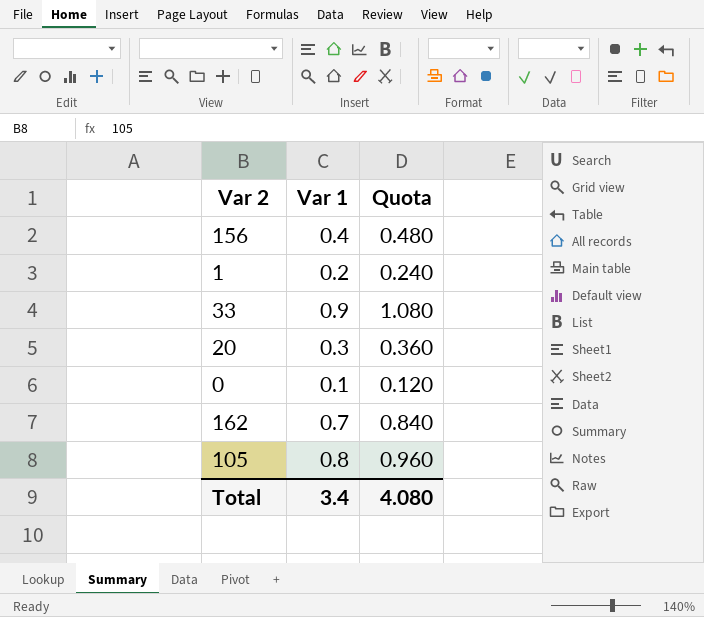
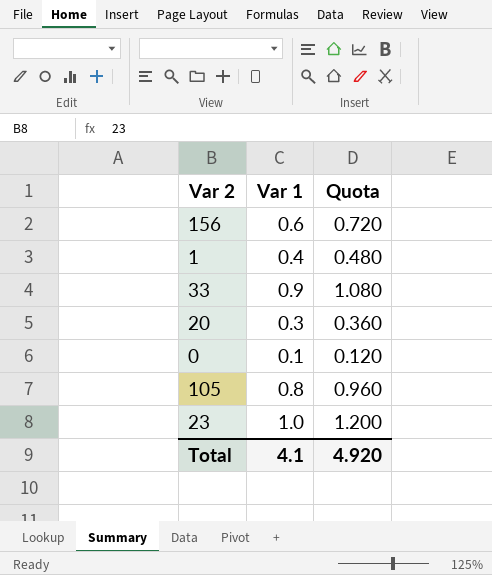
row 162: 0.7 | 0.840 -> none
156 | Var 1: 0.4 -> 0.6
156 | Quota: 0.480 -> 0.720
1 | Var 1: 0.2 -> 0.4
1 | Quota: 0.240 -> 0.480
row 23: none -> 1.0 | 1.200
Total | Var 1: 3.4 -> 4.1
Total | Quota: 4.080 -> 4.920

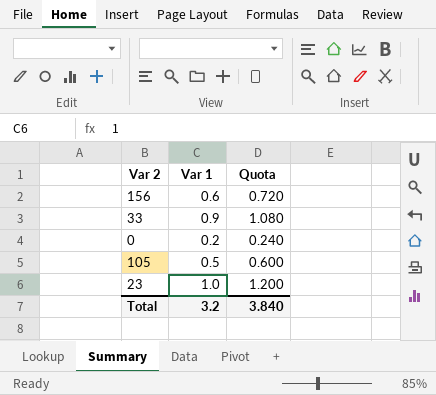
row 1: 0.4 | 0.480 -> none
row 20: 0.3 | 0.360 -> none
0 | Var 1: 0.1 -> 0.2
0 | Quota: 0.120 -> 0.240
105 | Var 1: 0.8 -> 0.5
105 | Quota: 0.960 -> 0.600
Total | Var 1: 4.1 -> 3.2
Total | Quota: 4.920 -> 3.840

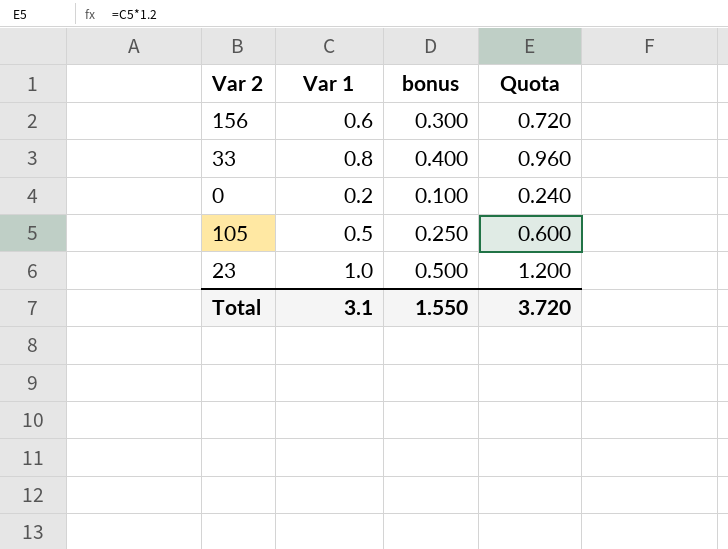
column bonus | formula: none -> [Var 1] * 0.5
33 | Var 1: 0.9 -> 0.8
33 | Quota: 1.080 -> 0.960
Total | Var 1: 3.2 -> 3.1
Total | Quota: 3.840 -> 3.720

